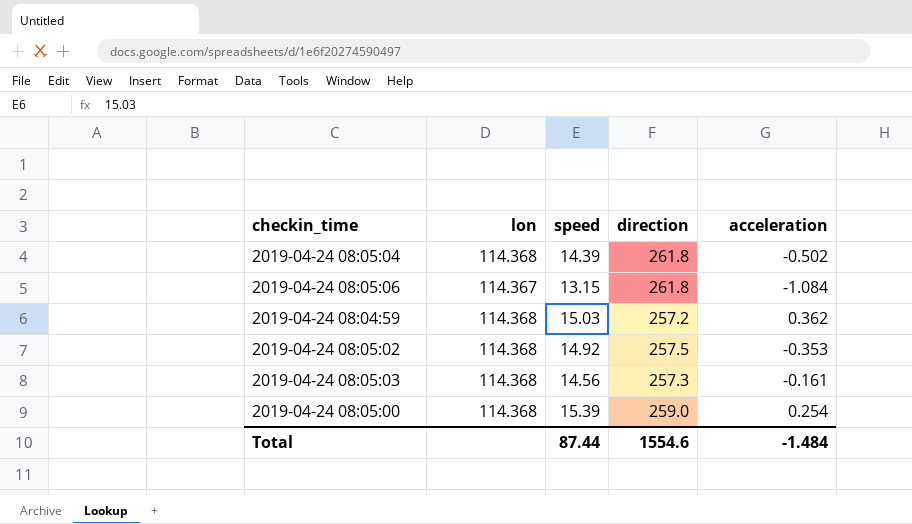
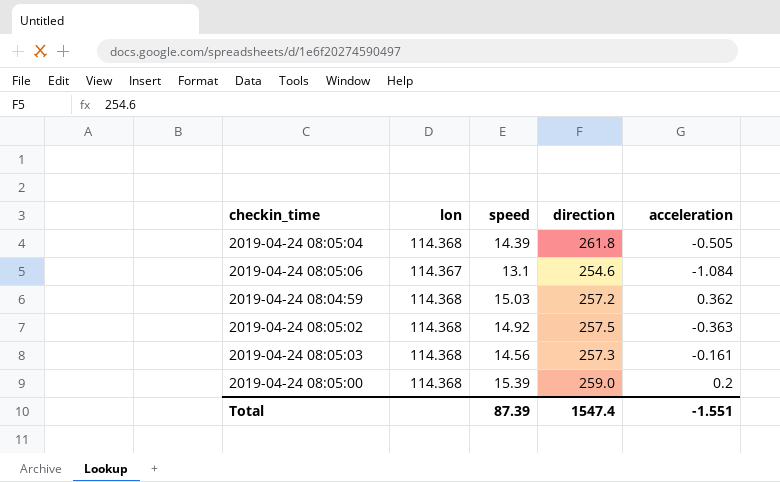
2019-04-24 08:05:04 | acceleration: -0.502 -> -0.505
2019-04-24 08:05:06 | speed: 13.15 -> 13.1
2019-04-24 08:05:06 | direction: 261.8 -> 254.6
2019-04-24 08:05:02 | acceleration: -0.353 -> -0.363
2019-04-24 08:05:00 | acceleration: 0.254 -> 0.2
Total | speed: 87.44 -> 87.39
Total | direction: 1554.6 -> 1547.4
Total | acceleration: -1.484 -> -1.551

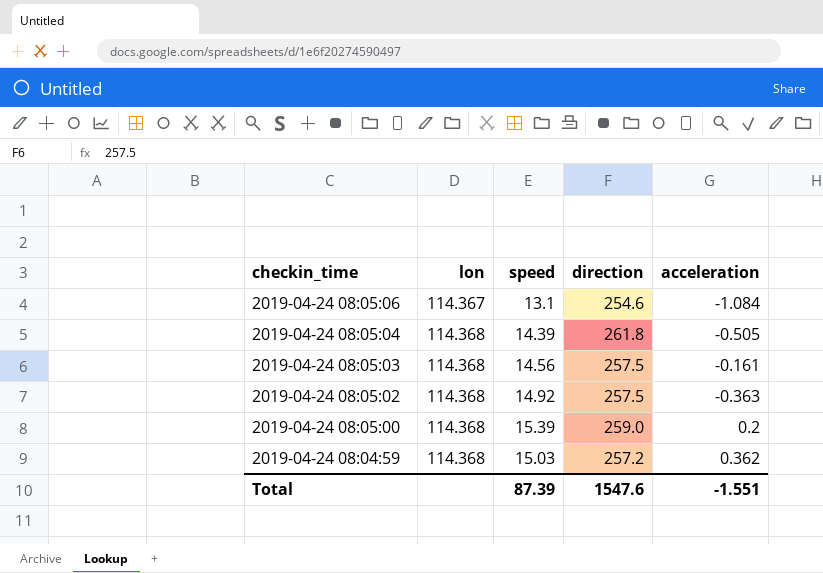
row order: none -> checkin_time descending
2019-04-24 08:05:03 | direction: 257.3 -> 257.5
Total | direction: 1547.4 -> 1547.6

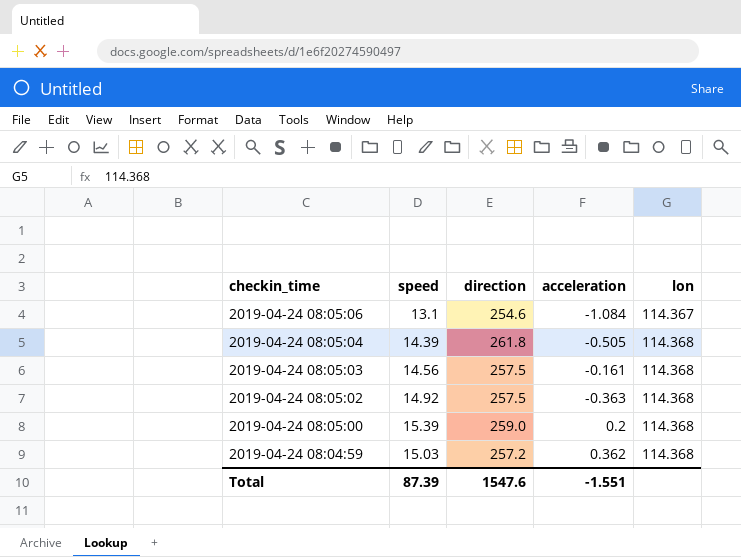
column lon | position: 2 -> 5

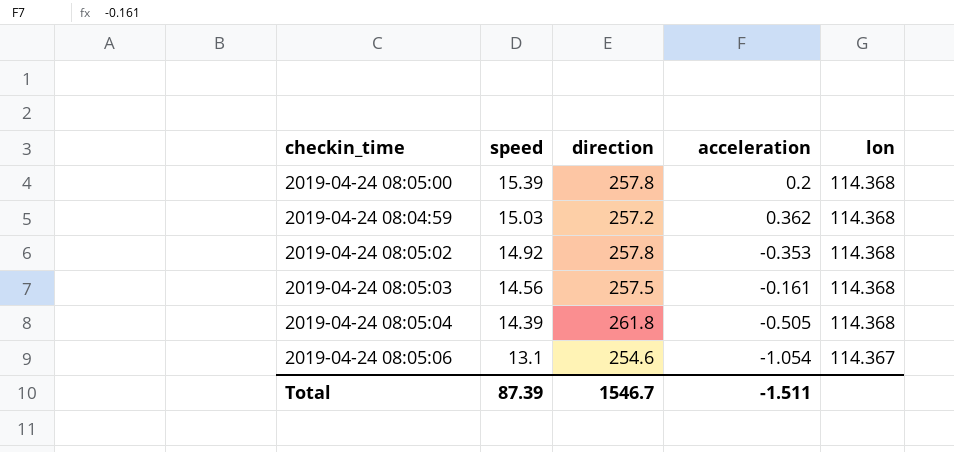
row order: checkin_time descending -> speed descending
2019-04-24 08:05:00 | direction: 259.0 -> 257.8
2019-04-24 08:05:02 | direction: 257.5 -> 257.8
2019-04-24 08:05:02 | acceleration: -0.363 -> -0.353
2019-04-24 08:05:06 | acceleration: -1.084 -> -1.054
Total | direction: 1547.6 -> 1546.7
Total | acceleration: -1.551 -> -1.511

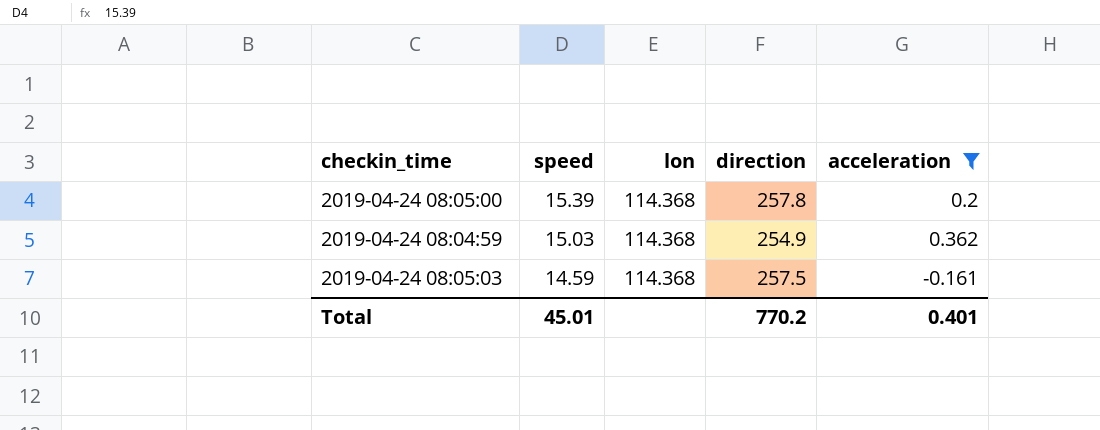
filter: none -> acceleration >= -0.161
column lon | position: 5 -> 3
2019-04-24 08:04:59 | direction: 257.2 -> 254.9
2019-04-24 08:05:03 | speed: 14.56 -> 14.59
Total | speed: 87.39 -> 45.01
Total | direction: 1546.7 -> 770.2
Total | acceleration: -1.511 -> 0.401

